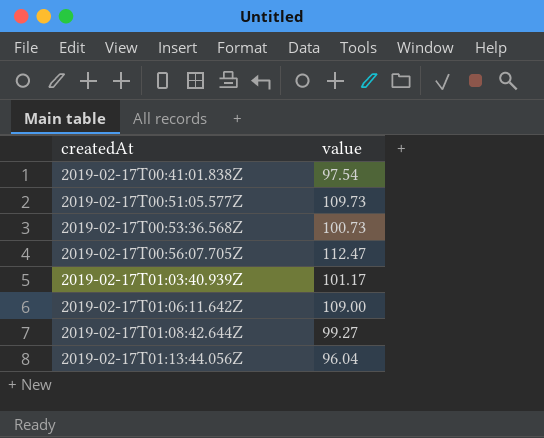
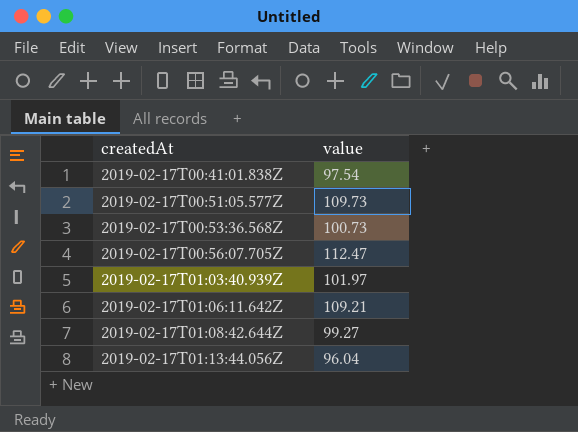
2019-02-17T01:03:40.939Z | value: 101.17 -> 101.97
2019-02-17T01:06:11.642Z | value: 109.00 -> 109.21

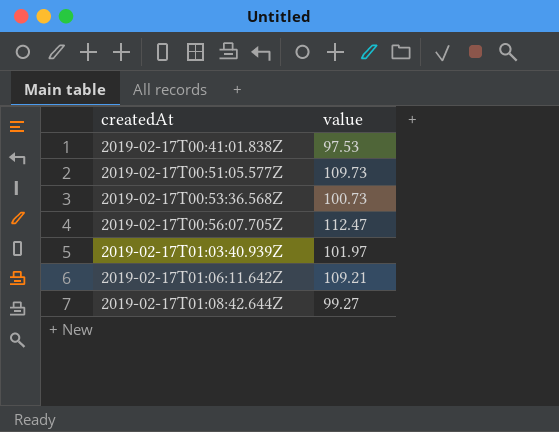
row 2019-02-17T01:13:44.056Z: 96.04 -> none
2019-02-17T00:41:01.838Z | value: 97.54 -> 97.53

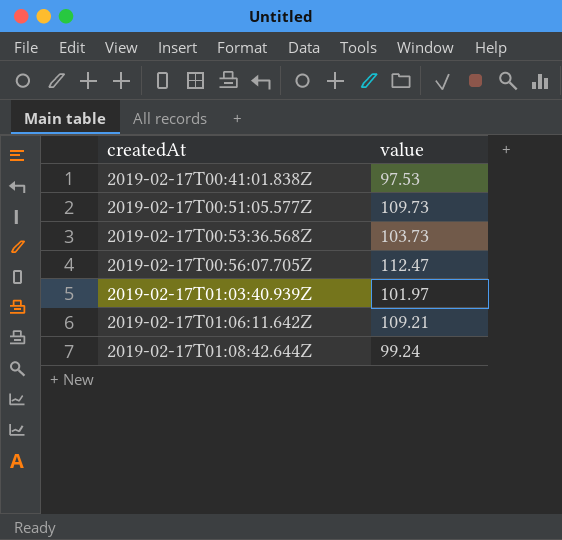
2019-02-17T00:53:36.568Z | value: 100.73 -> 103.73
2019-02-17T01:08:42.644Z | value: 99.27 -> 99.24

